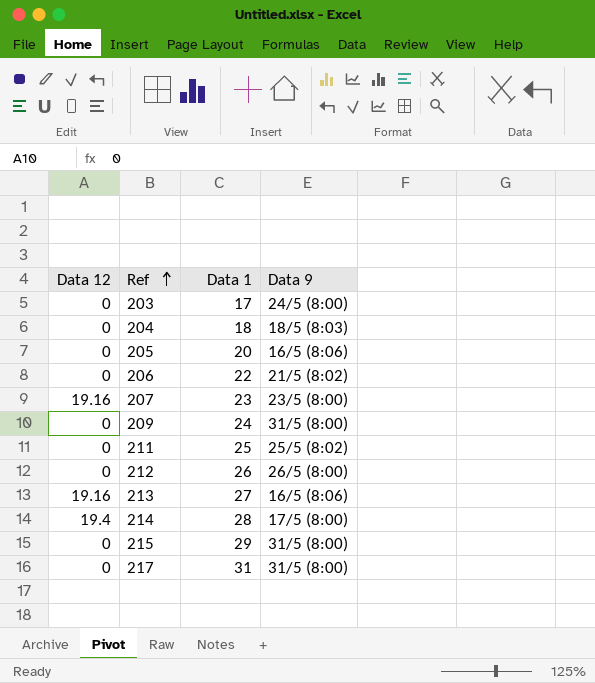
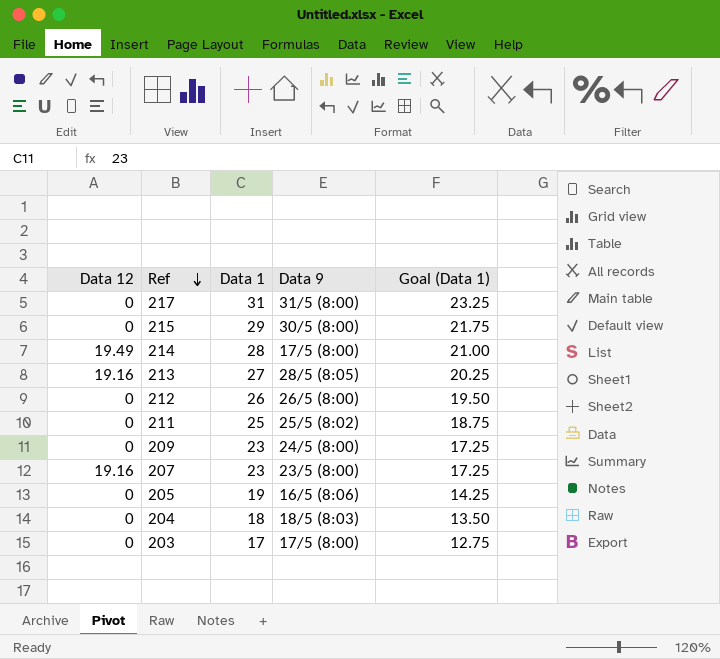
row order: Ref ascending -> Ref descending
column Goal (Data 1) | formula: none -> [Data 1] * 0.75
row 206: 0 | 22 | 21/5 (8:02) -> none
215 | Data 9: 31/5 (8:00) -> 30/5 (8:00)
214 | Data 12: 19.4 -> 19.49
213 | Data 9: 16/5 (8:06) -> 28/5 (8:05)
209 | Data 1: 24 -> 23
209 | Data 9: 31/5 (8:00) -> 24/5 (8:00)
205 | Data 1: 20 -> 19
203 | Data 9: 24/5 (8:00) -> 17/5 (8:00)

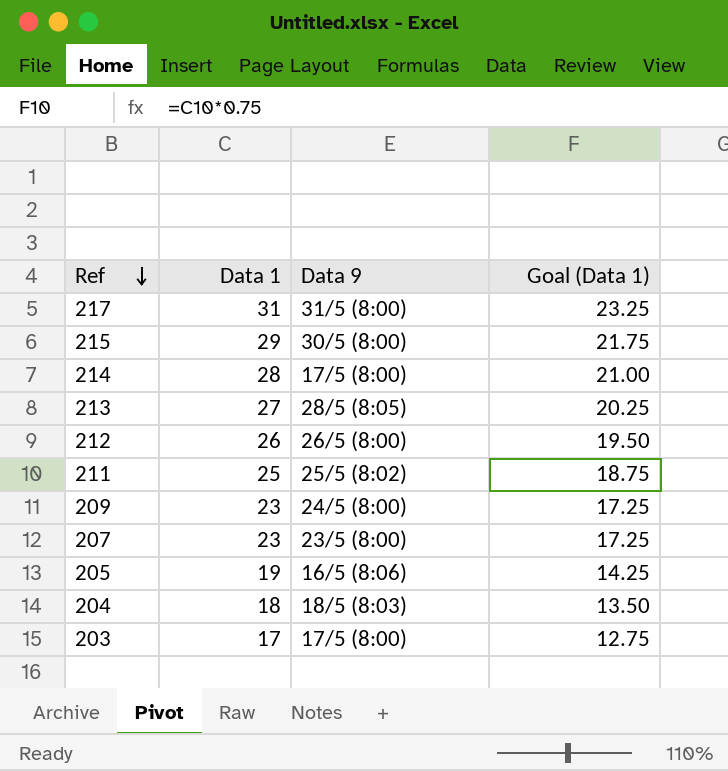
column Data 12 | position: 1 -> none

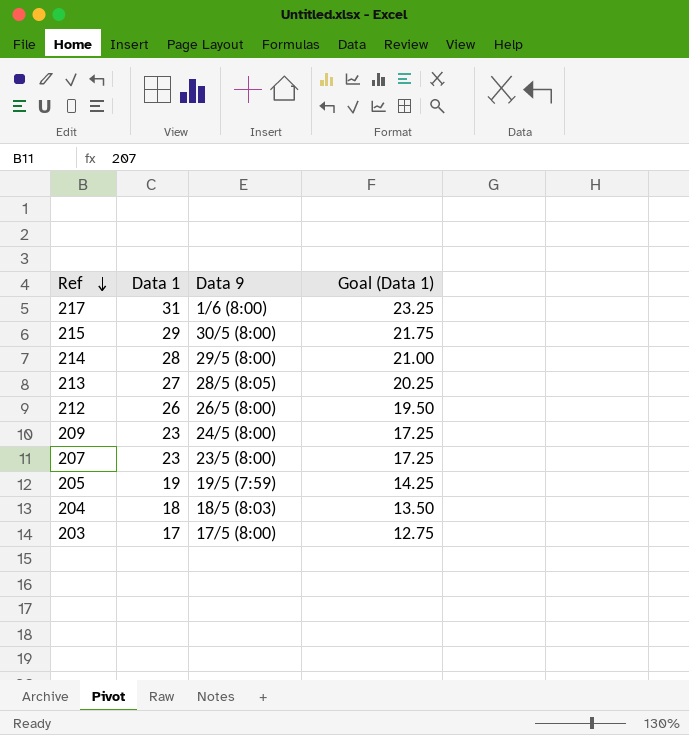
row 211: 25 | 25/5 (8:02) | 18.75 -> none
217 | Data 9: 31/5 (8:00) -> 1/6 (8:00)
214 | Data 9: 17/5 (8:00) -> 29/5 (8:00)
205 | Data 9: 16/5 (8:06) -> 19/5 (7:59)

